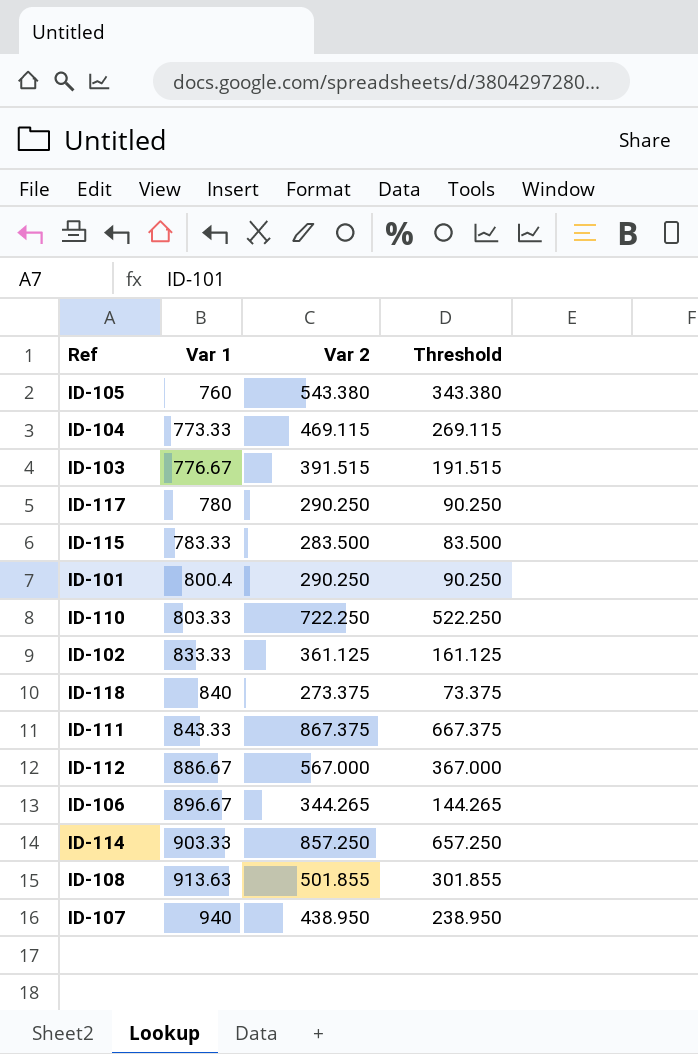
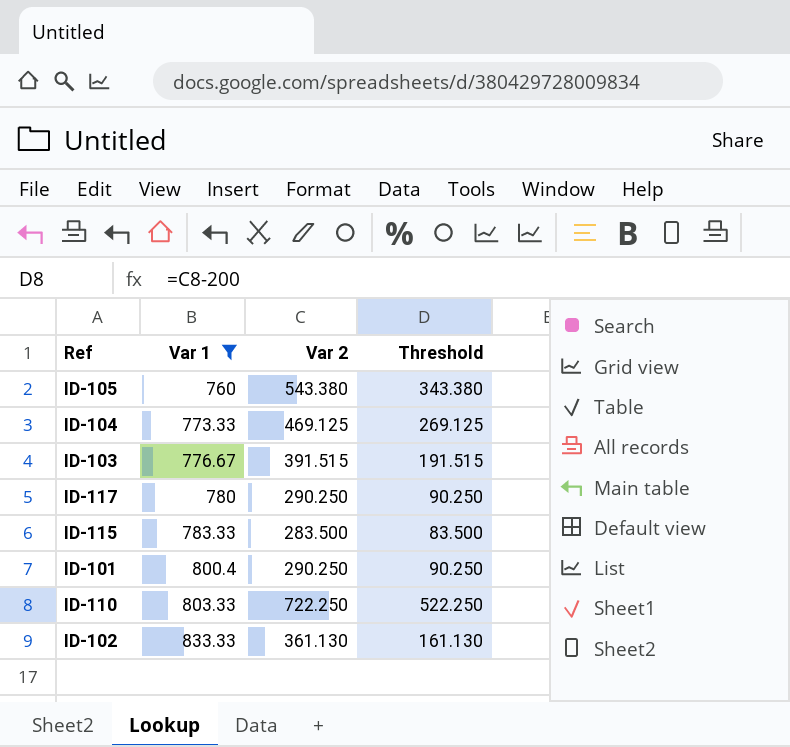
filter: none -> Var 1 <= 833.33
ID-104 | Var 2: 469.115 -> 469.125
ID-104 | Threshold: 269.115 -> 269.125
ID-102 | Var 2: 361.125 -> 361.130
ID-102 | Threshold: 161.125 -> 161.130

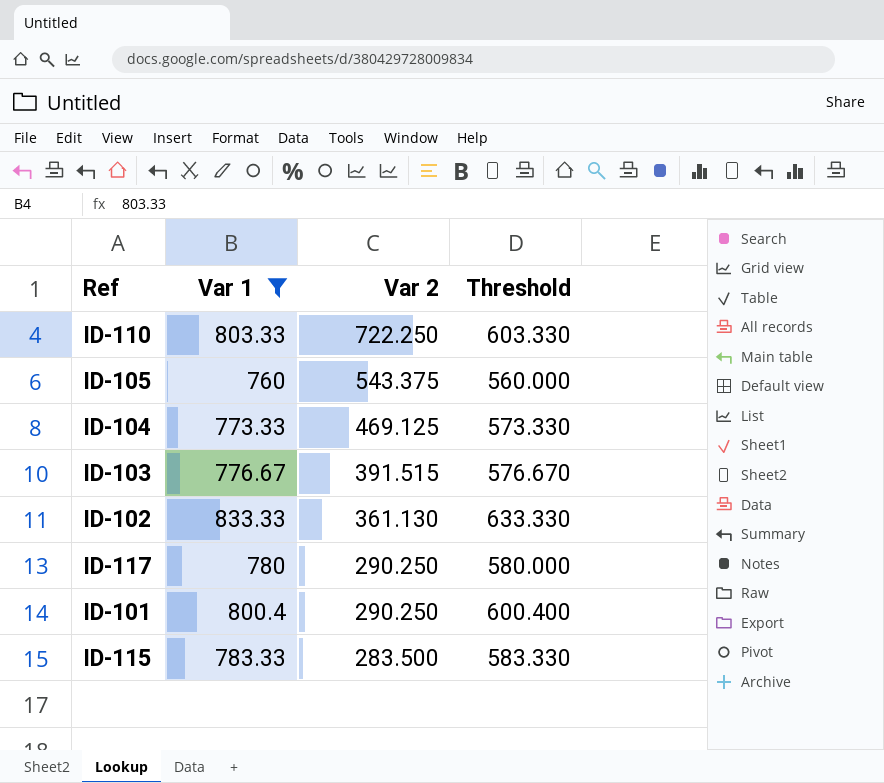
row order: Var 1 ascending -> Var 2 descending
column Threshold | formula: [Var 2] - 200 -> [Var 1] - 200
ID-105 | Var 2: 543.380 -> 543.375

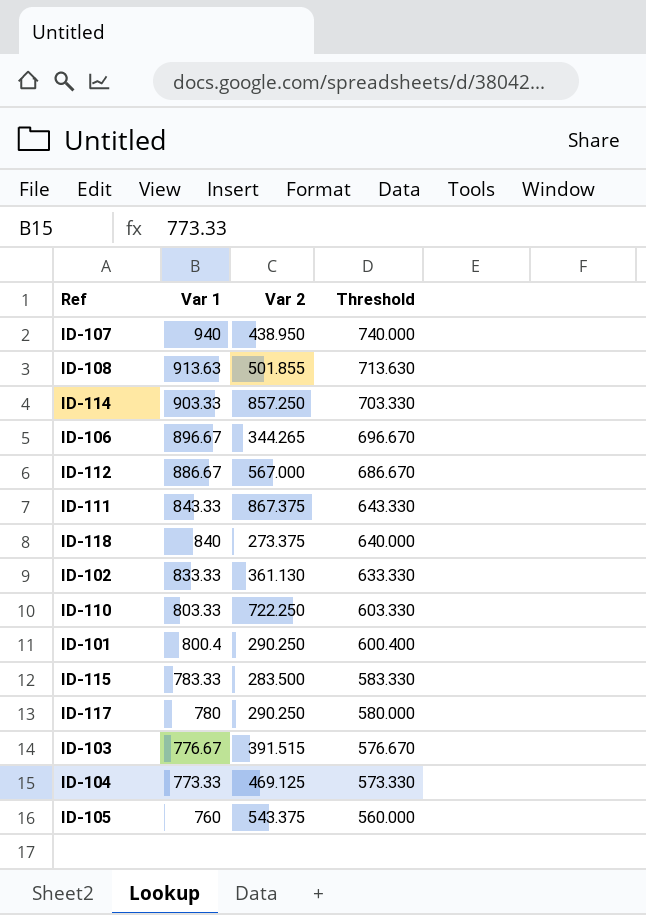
filter: Var 1 <= 833.33 -> none
row order: Var 2 descending -> Var 1 descending

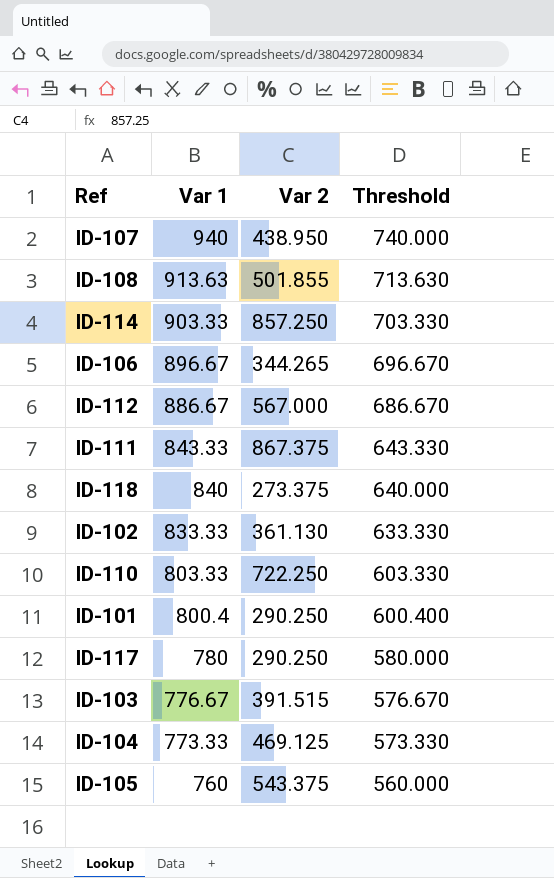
row ID-115: 783.33 | 283.500 | 583.330 -> none

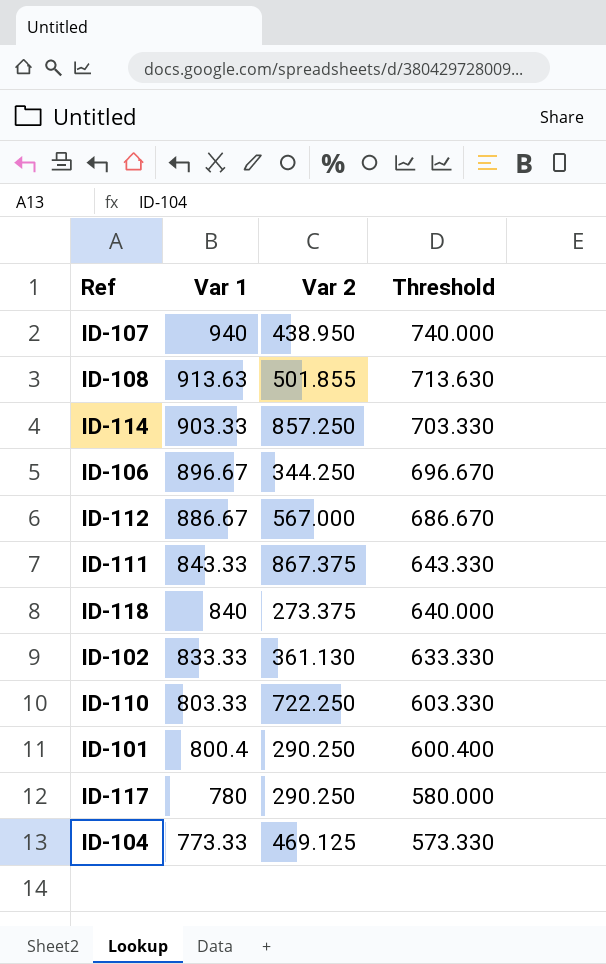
row ID-103: 776.67 | 391.515 | 576.670 -> none
row ID-105: 760 | 543.375 | 560.000 -> none
ID-106 | Var 2: 344.265 -> 344.250

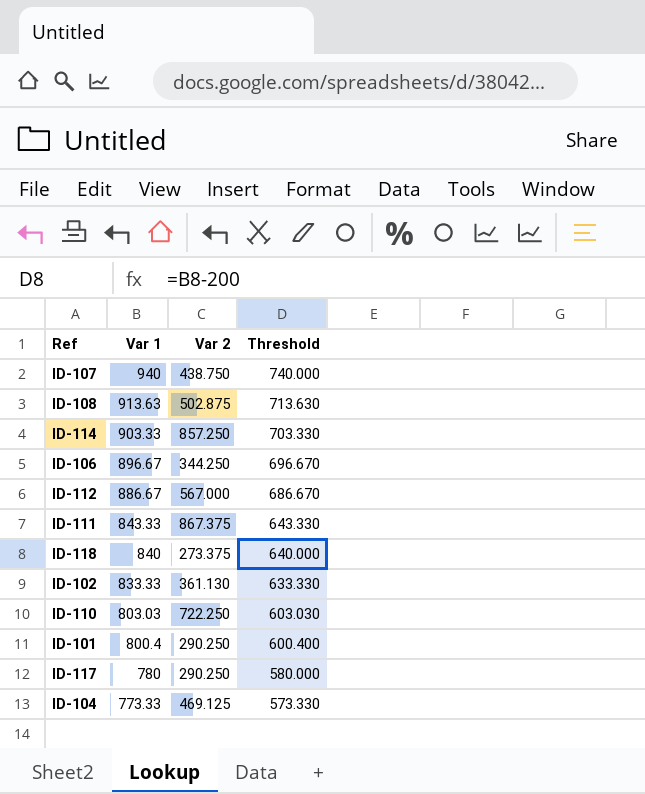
ID-107 | Var 2: 438.950 -> 438.750
ID-108 | Var 2: 501.855 -> 502.875
ID-110 | Var 1: 803.33 -> 803.03
ID-110 | Threshold: 603.330 -> 603.030

